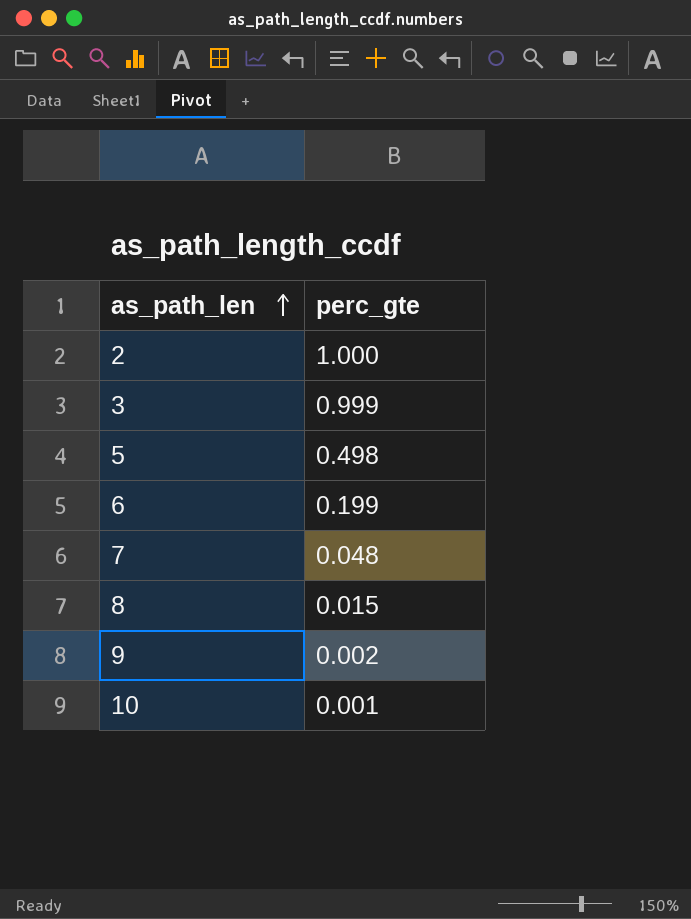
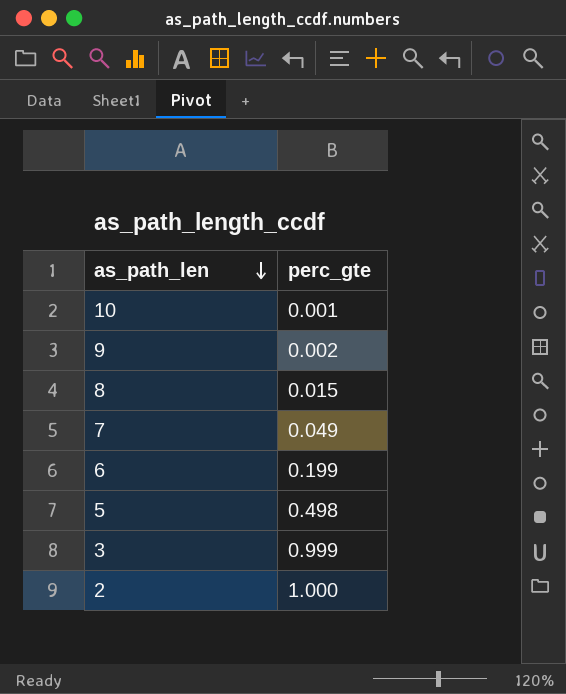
row order: as_path_len ascending -> as_path_len descending
7 | perc_gte: 0.048 -> 0.049

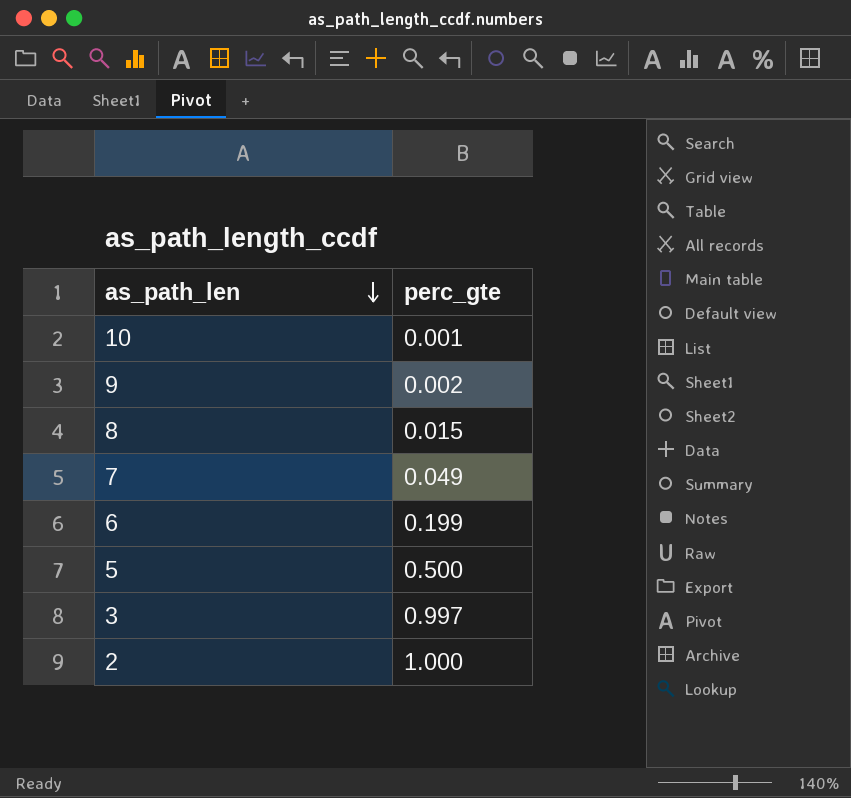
5 | perc_gte: 0.498 -> 0.500
3 | perc_gte: 0.999 -> 0.997

